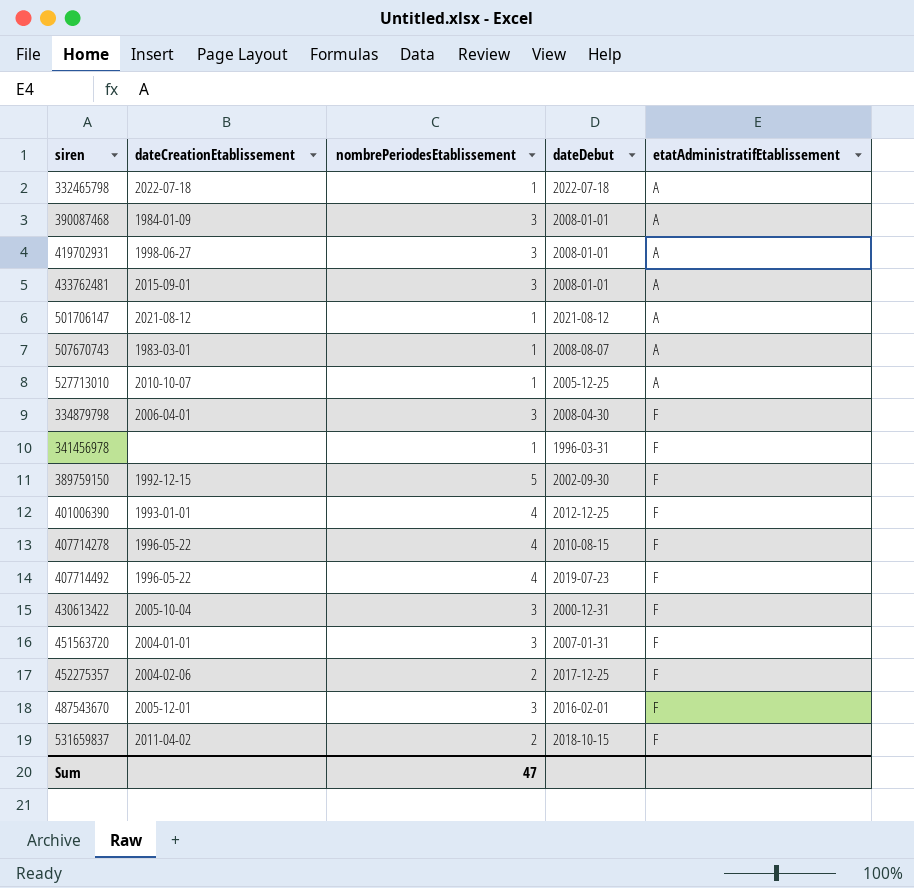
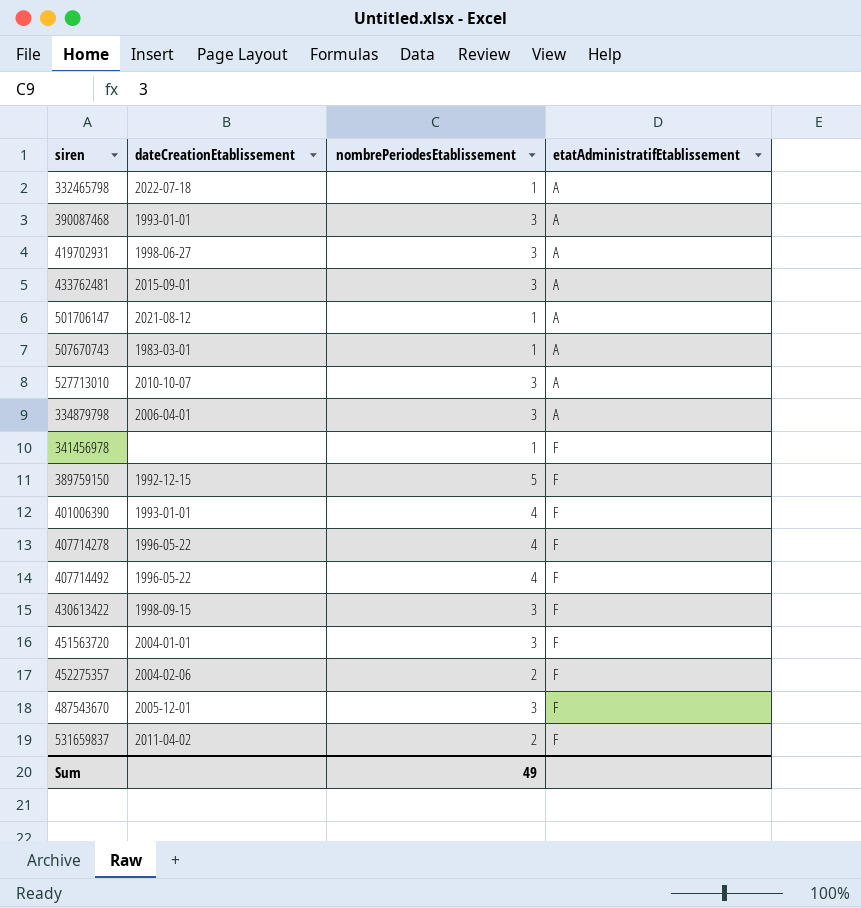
column dateDebut | position: 4 -> none
390087468 | dateCreationEtablissement: 1984-01-09 -> 1993-01-01
527713010 | nombrePeriodesEtablissement: 1 -> 3
334879798 | etatAdministratifEtablissement: F -> A
430613422 | dateCreationEtablissement: 2005-10-04 -> 1998-09-15
Sum | nombrePeriodesEtablissement: 47 -> 49

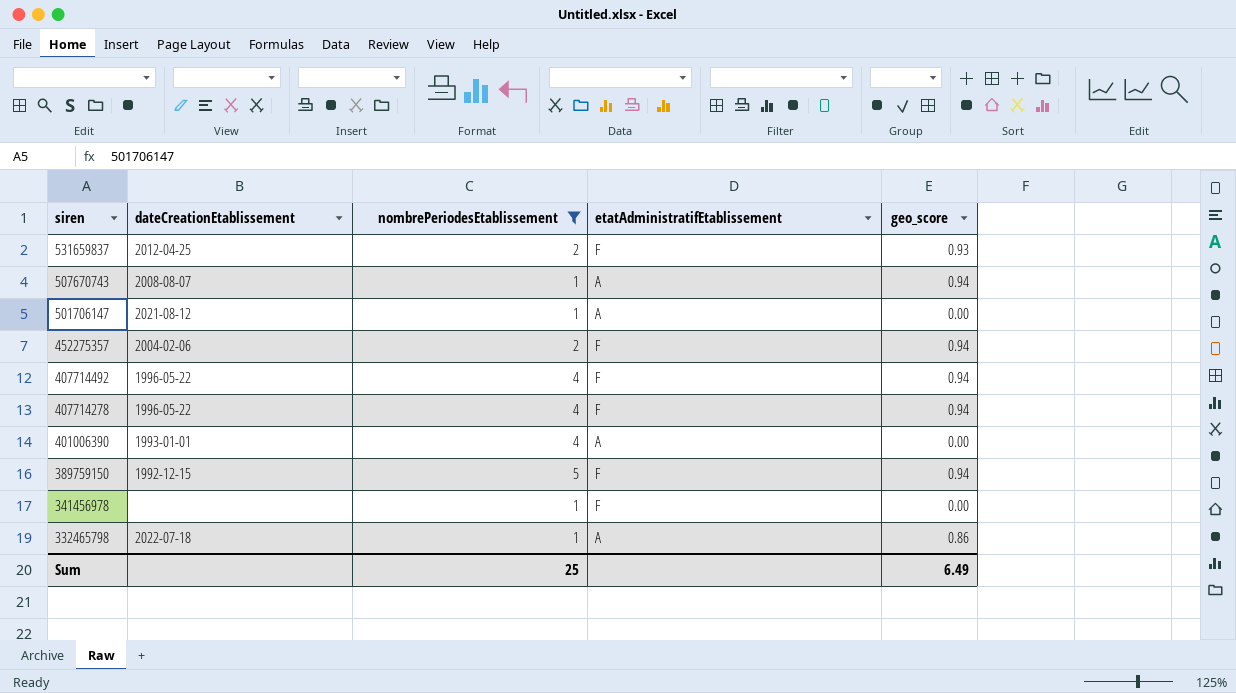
filter: none -> nombrePeriodesEtablissement != 3
row order: etatAdministratifEtablissement ascending -> siren descending
column geo_score | position: none -> 5
531659837 | dateCreationEtablissement: 2011-04-02 -> 2012-04-25
507670743 | dateCreationEtablissement: 1983-03-01 -> 2008-08-07
401006390 | etatAdministratifEtablissement: F -> A
Sum | nombrePeriodesEtablissement: 49 -> 25

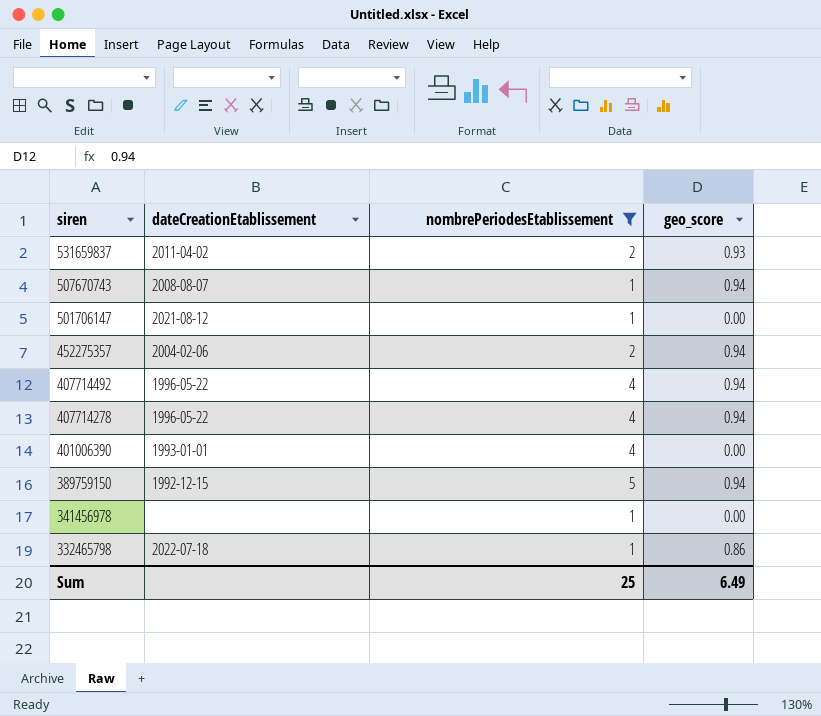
column etatAdministratifEtablissement | position: 4 -> none
531659837 | dateCreationEtablissement: 2012-04-25 -> 2011-04-02

